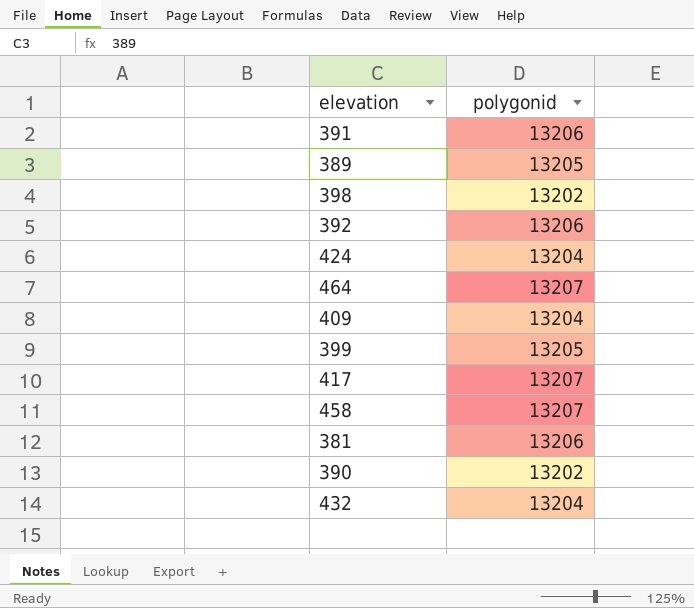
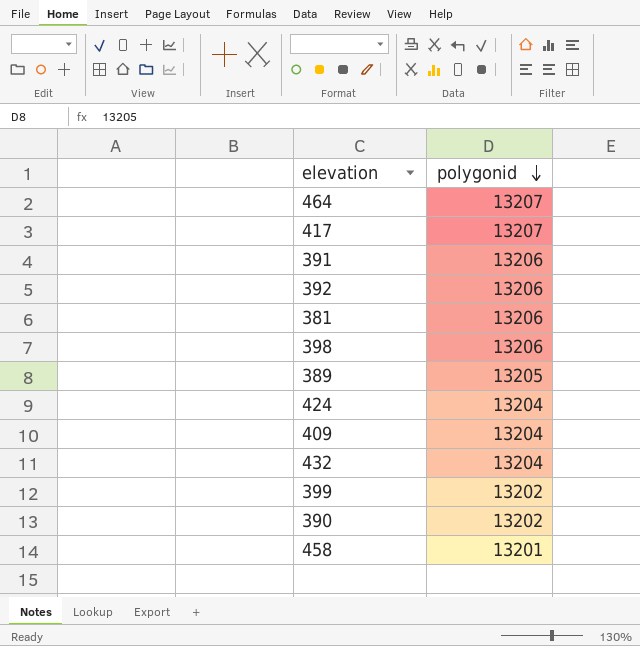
row order: none -> polygonid descending
398 | polygonid: 13202 -> 13206
399 | polygonid: 13205 -> 13202
458 | polygonid: 13207 -> 13201

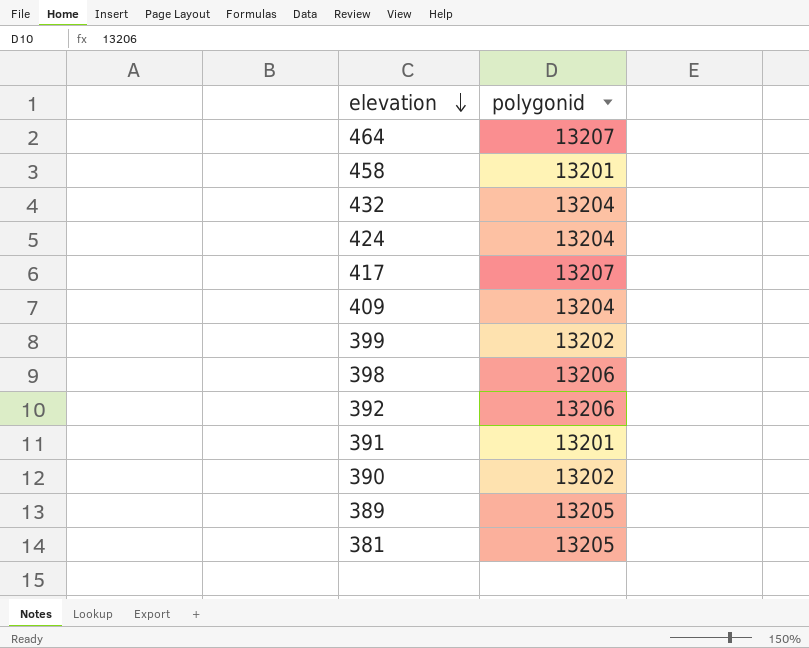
row order: polygonid descending -> elevation descending
391 | polygonid: 13206 -> 13201
381 | polygonid: 13206 -> 13205

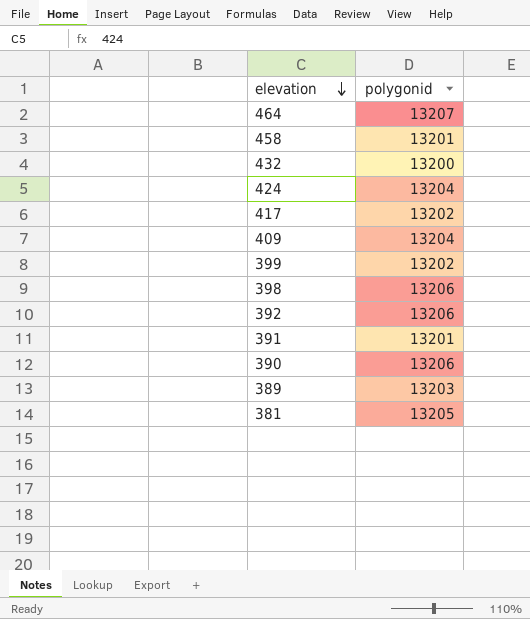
432 | polygonid: 13204 -> 13200
417 | polygonid: 13207 -> 13202
390 | polygonid: 13202 -> 13206
389 | polygonid: 13205 -> 13203

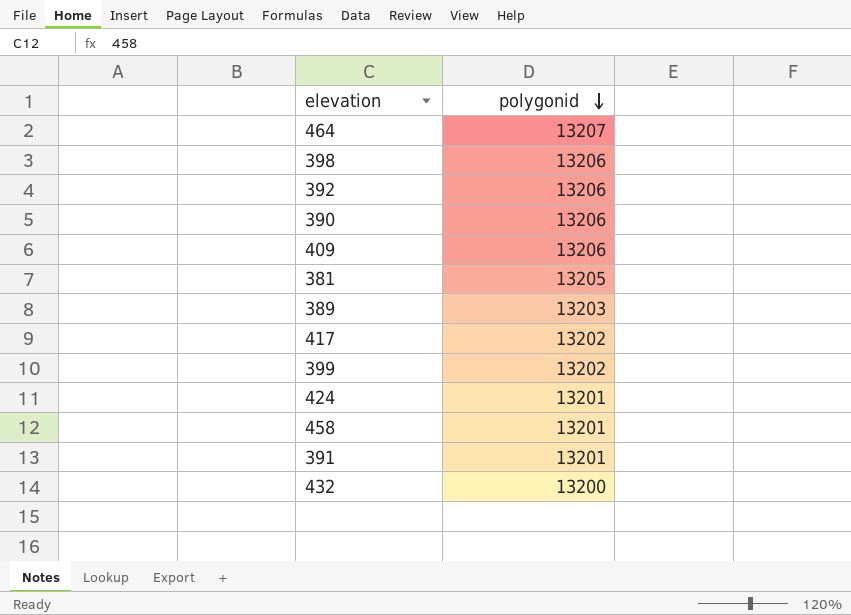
row order: elevation descending -> polygonid descending
409 | polygonid: 13204 -> 13206
424 | polygonid: 13204 -> 13201

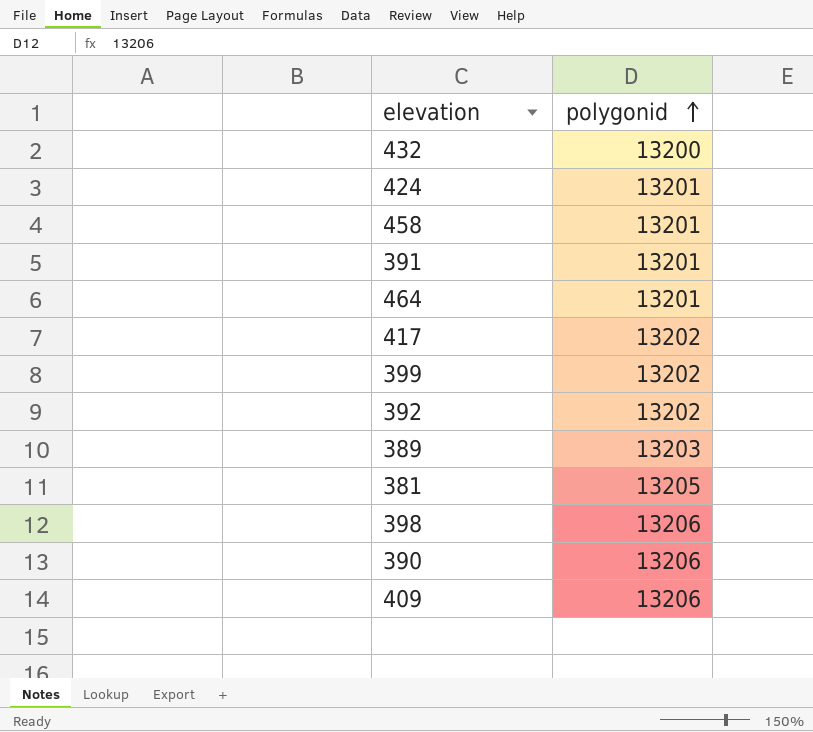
row order: polygonid descending -> polygonid ascending
464 | polygonid: 13207 -> 13201
392 | polygonid: 13206 -> 13202

